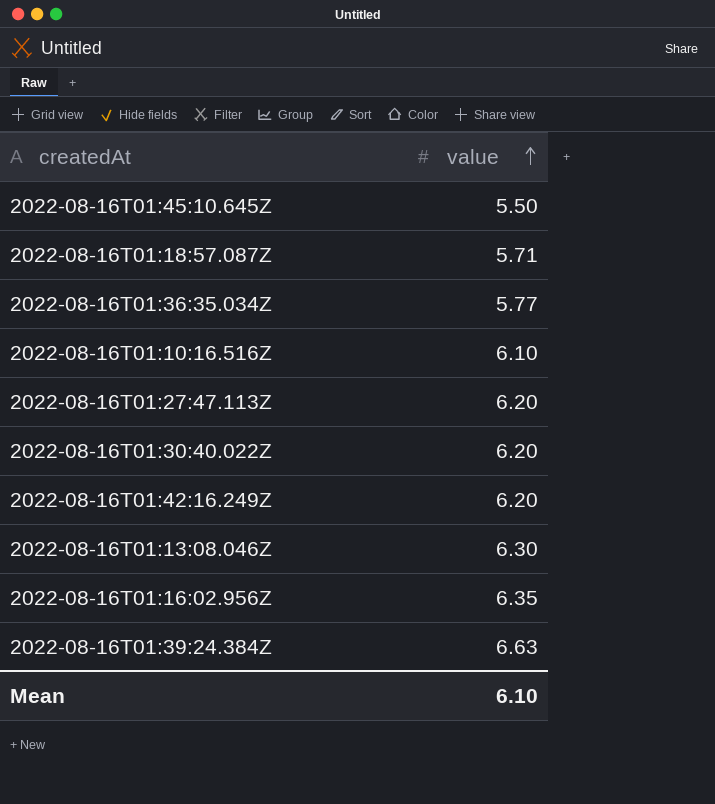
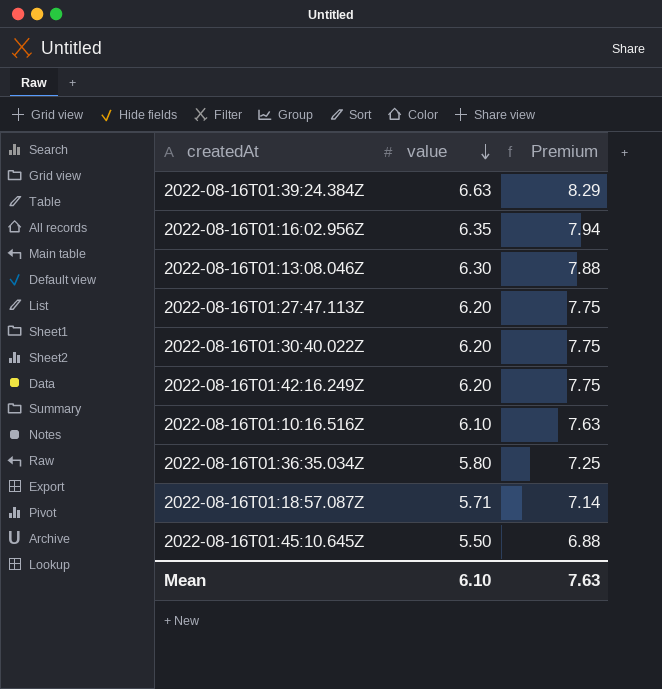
row order: value ascending -> value descending
column Premium | formula: none -> [value] * 1.25
2022-08-16T01:36:35.034Z | value: 5.77 -> 5.80

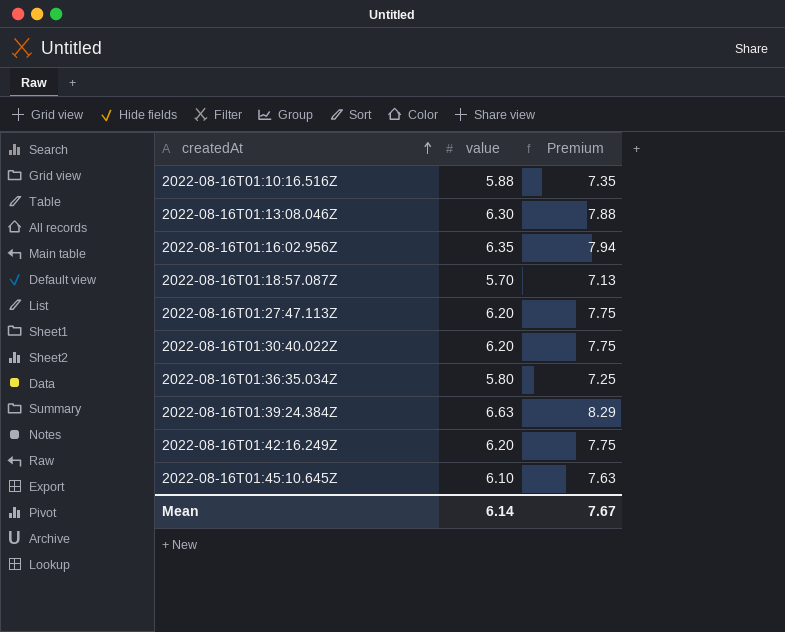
row order: value descending -> createdAt ascending
2022-08-16T01:10:16.516Z | value: 6.10 -> 5.88
2022-08-16T01:10:16.516Z | Premium: 7.63 -> 7.35
2022-08-16T01:18:57.087Z | value: 5.71 -> 5.70
2022-08-16T01:18:57.087Z | Premium: 7.14 -> 7.13
2022-08-16T01:45:10.645Z | value: 5.50 -> 6.10
2022-08-16T01:45:10.645Z | Premium: 6.88 -> 7.63
Mean | value: 6.10 -> 6.14
Mean | Premium: 7.63 -> 7.67

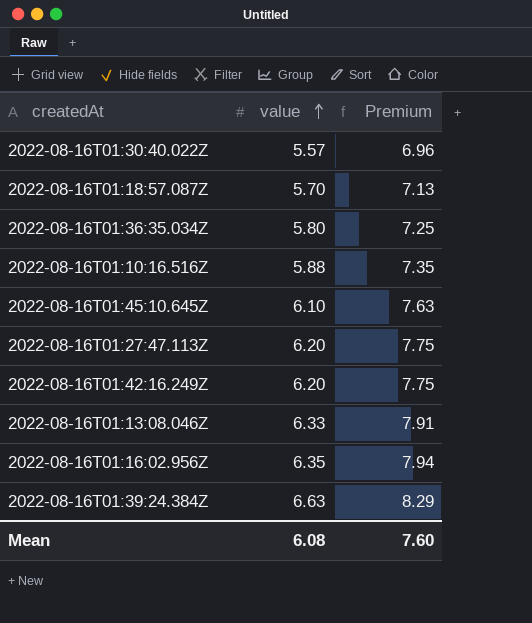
row order: createdAt ascending -> value ascending
2022-08-16T01:30:40.022Z | value: 6.20 -> 5.57
2022-08-16T01:30:40.022Z | Premium: 7.75 -> 6.96
2022-08-16T01:13:08.046Z | value: 6.30 -> 6.33
2022-08-16T01:13:08.046Z | Premium: 7.88 -> 7.91
Mean | value: 6.14 -> 6.08
Mean | Premium: 7.67 -> 7.60

